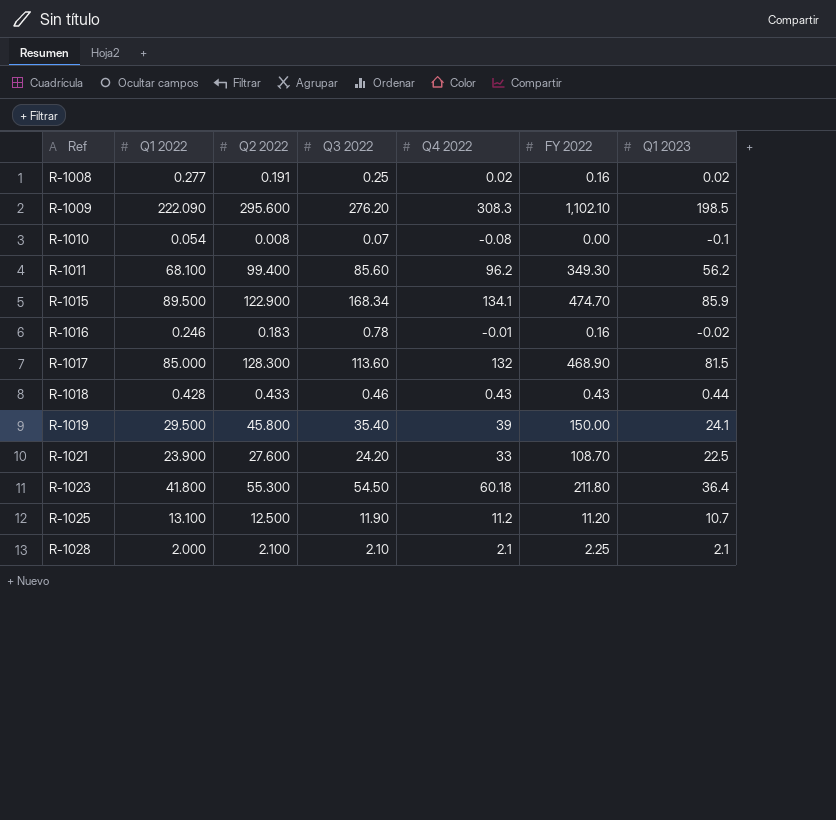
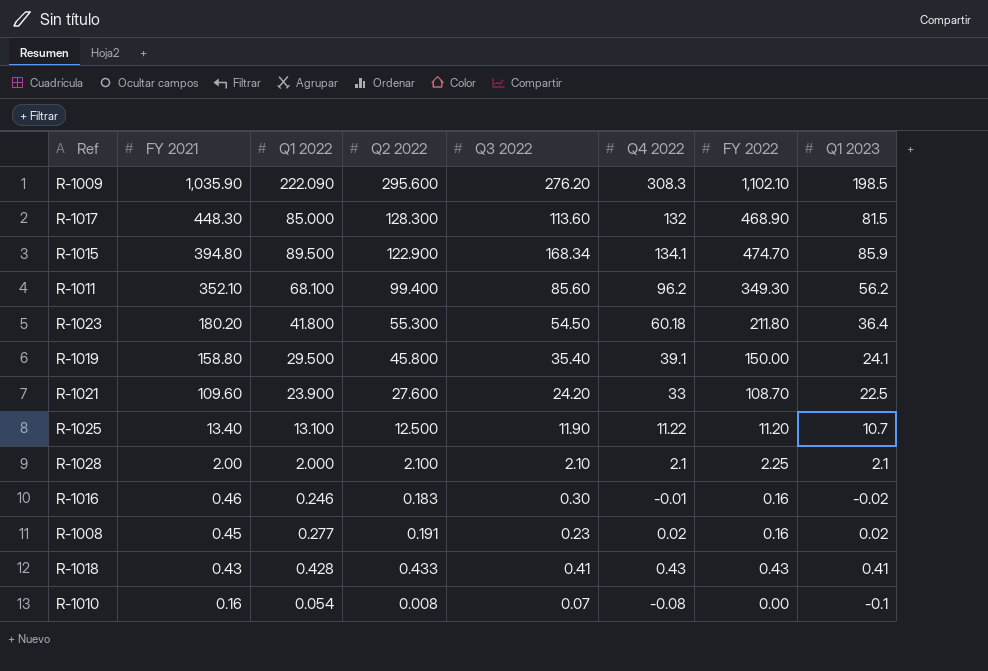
row order: Ref ascending -> FY 2021 descending
column FY 2021 | position: none -> 2
R-1019 | Q4 2022: 39 -> 39.1
R-1025 | Q4 2022: 11.2 -> 11.22
R-1016 | Q3 2022: 0.78 -> 0.30
R-1008 | Q3 2022: 0.25 -> 0.23
R-1018 | Q3 2022: 0.46 -> 0.41
R-1018 | Q1 2023: 0.44 -> 0.41

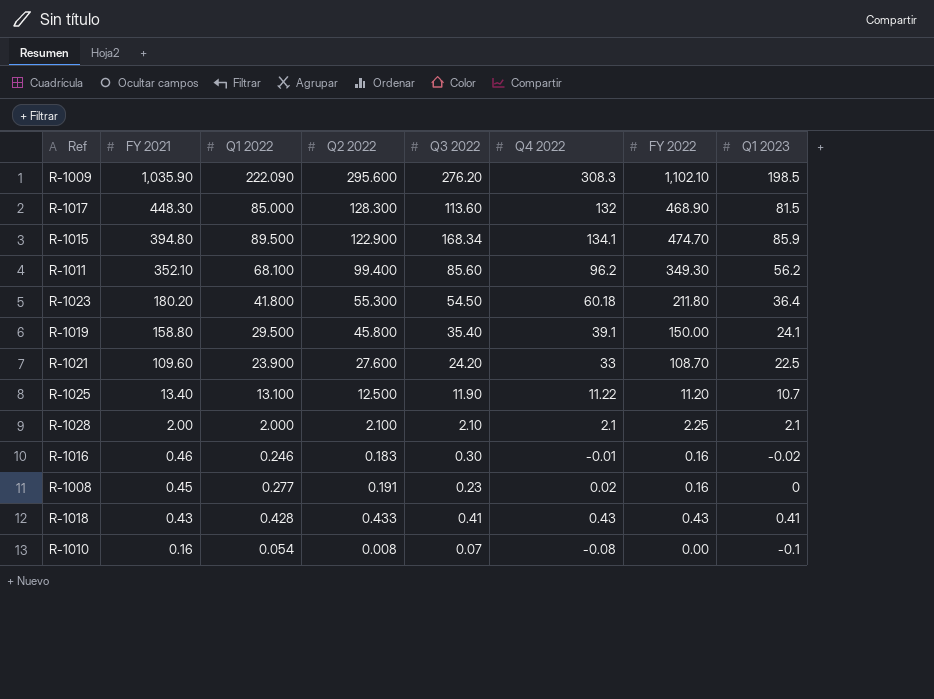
R-1008 | Q1 2023: 0.02 -> 0

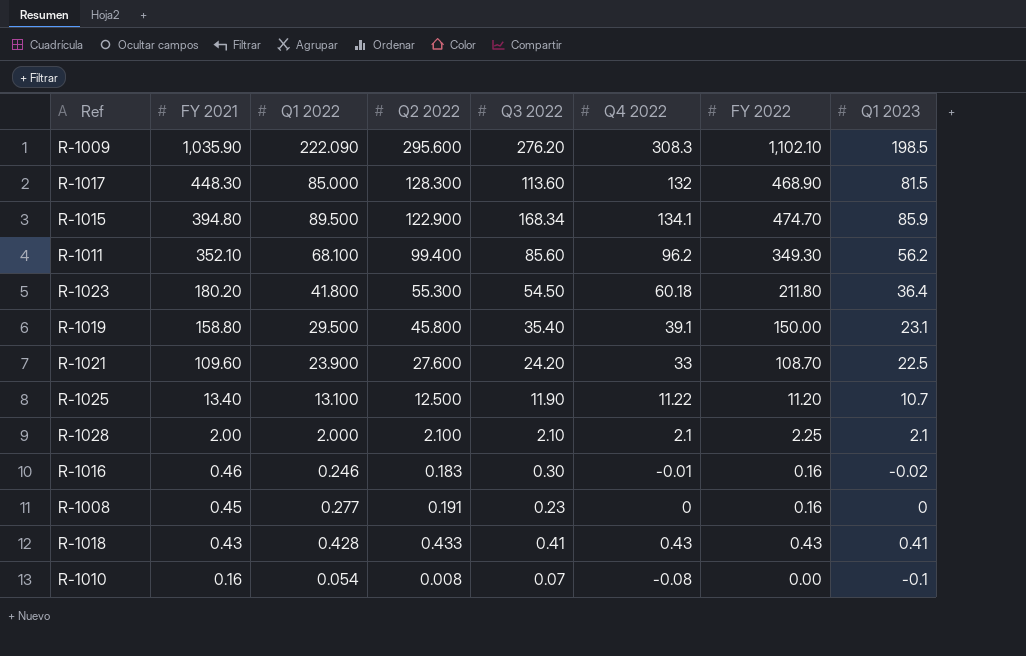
R-1019 | Q1 2023: 24.1 -> 23.1
R-1008 | Q4 2022: 0.02 -> 0

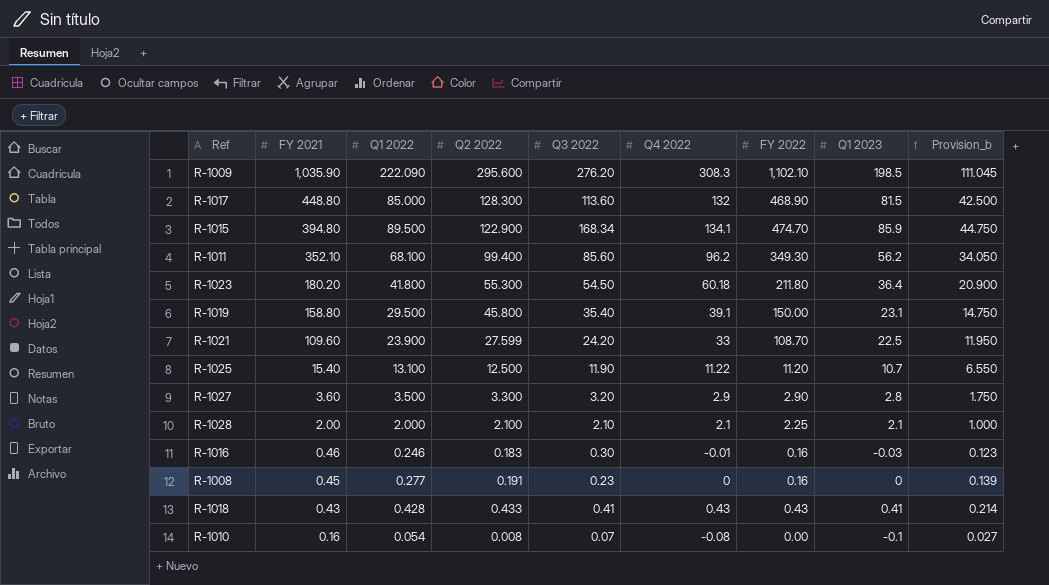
column Provision_b | formula: none -> [Q1 2022] * 0.5
R-1017 | FY 2021: 448.30 -> 448.80
R-1021 | Q2 2022: 27.600 -> 27.599
R-1025 | FY 2021: 13.40 -> 15.40
row R-1027: none -> 3.60 | 3.500 | 3.300 | 3.20 | 2.9 | 2.90 | 2.8 | 1.750
R-1016 | Q1 2023: -0.02 -> -0.03

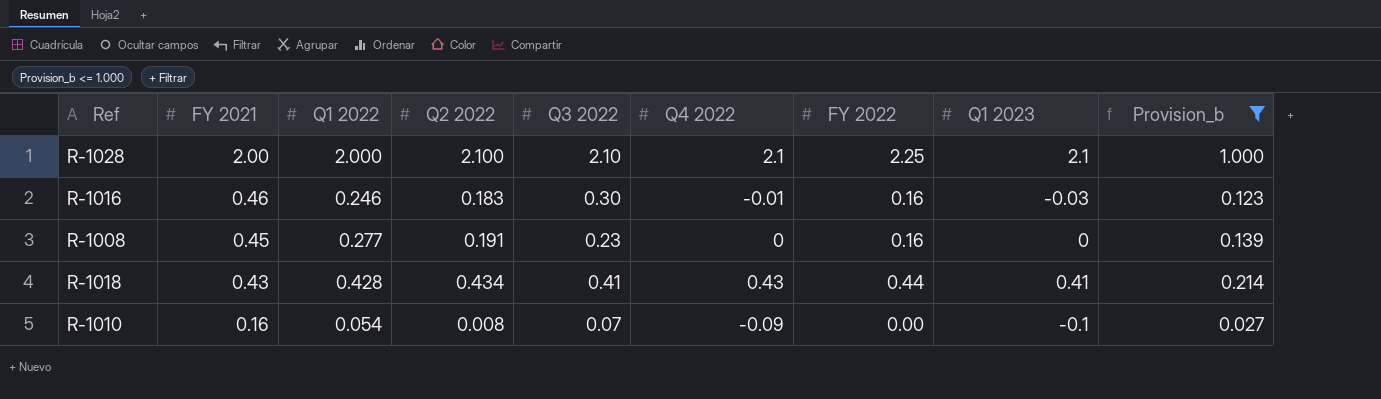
filter: none -> Provision_b <= 1.000
R-1018 | Q2 2022: 0.433 -> 0.434
R-1018 | FY 2022: 0.43 -> 0.44
R-1010 | Q4 2022: -0.08 -> -0.09

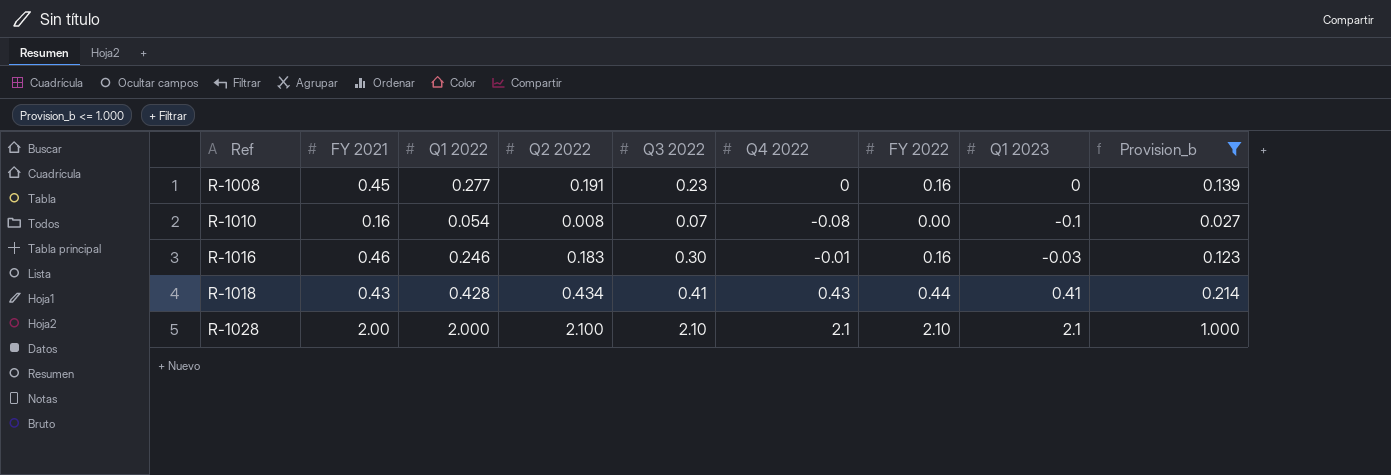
row order: FY 2021 descending -> Ref ascending
R-1010 | Q4 2022: -0.09 -> -0.08
R-1028 | FY 2022: 2.25 -> 2.10

